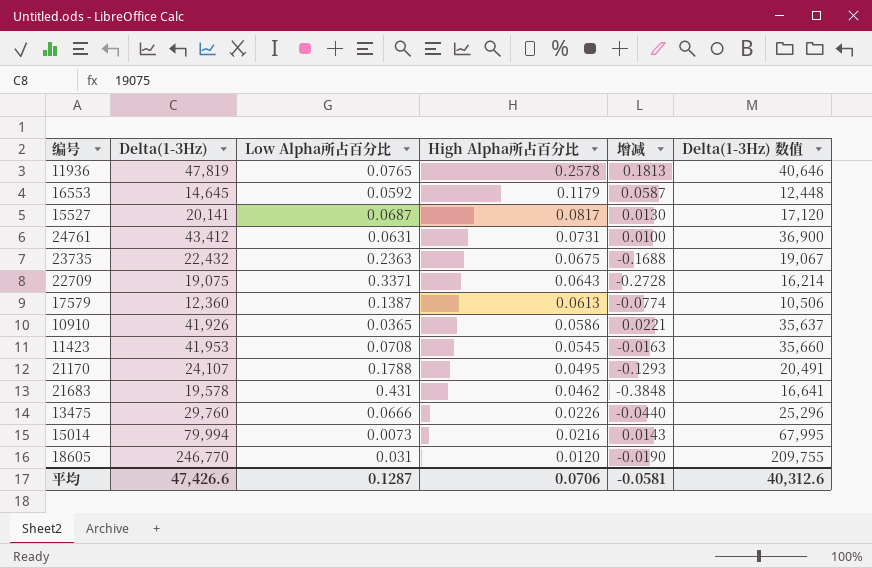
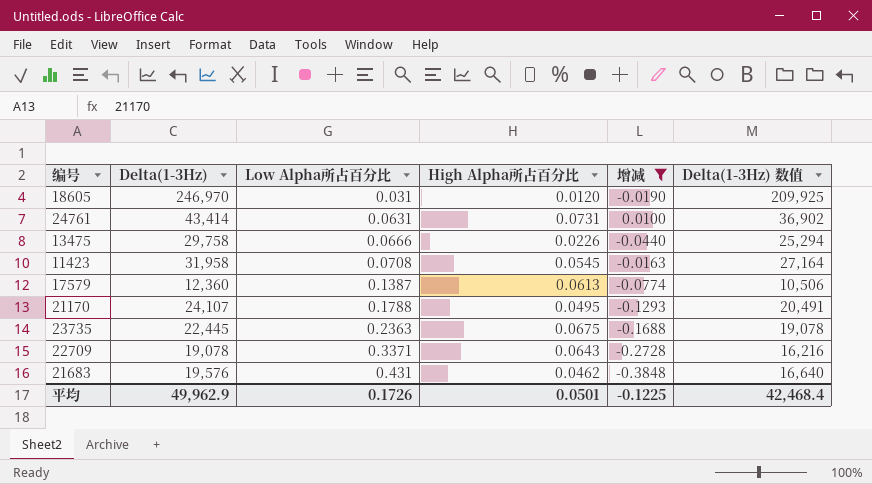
filter: none -> 增减 <= 0.0100
row order: High Alpha所占百分比 descending -> Low Alpha所占百分比 ascending
18605 | Delta(1-3Hz): 246,770 -> 246,970
18605 | Delta(1-3Hz) 数值: 209,755 -> 209,925
24761 | Delta(1-3Hz): 43,412 -> 43,414
24761 | Delta(1-3Hz) 数值: 36,900 -> 36,902
13475 | Delta(1-3Hz): 29,760 -> 29,758
13475 | Delta(1-3Hz) 数值: 25,296 -> 25,294
11423 | Delta(1-3Hz): 41,953 -> 31,958
11423 | Delta(1-3Hz) 数值: 35,660 -> 27,164
23735 | Delta(1-3Hz): 22,432 -> 22,445
23735 | Delta(1-3Hz) 数值: 19,067 -> 19,078
22709 | Delta(1-3Hz): 19,075 -> 19,078
22709 | Delta(1-3Hz) 数值: 16,214 -> 16,216
21683 | Delta(1-3Hz): 19,578 -> 19,576
21683 | Delta(1-3Hz) 数值: 16,641 -> 16,640
平均 | Delta(1-3Hz): 47,426.6 -> 49,962.9
平均 | Low Alpha所占百分比: 0.1287 -> 0.1726
平均 | High Alpha所占百分比: 0.0706 -> 0.0501
平均 | 增减: -0.0581 -> -0.1225
平均 | Delta(1-3Hz) 数值: 40,312.6 -> 42,468.4

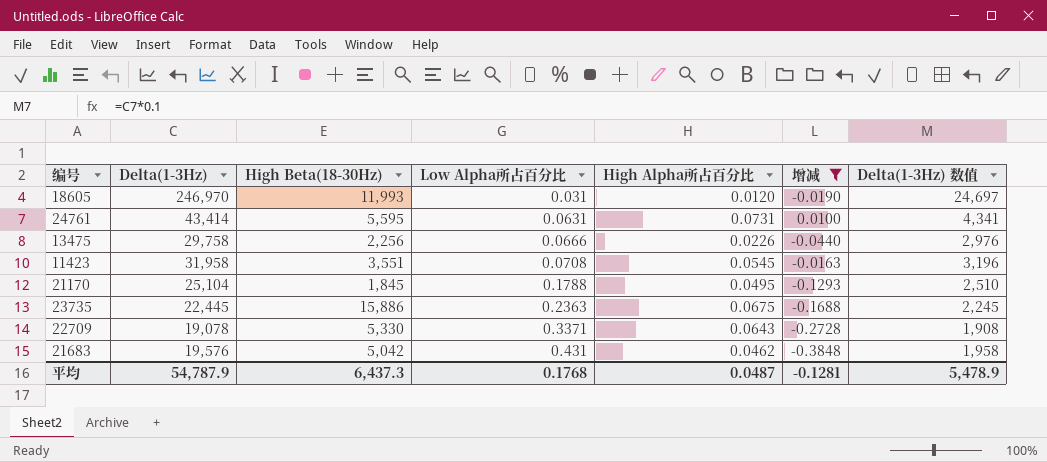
column High Beta(18-30Hz) | position: none -> 3
column Delta(1-3Hz) 数值 | formula: [Delta(1-3Hz)] * 0.85 -> [Delta(1-3Hz)] * 0.1
row 17579: 12,360 | 0.1387 | 0.0613 | -0.0774 | 10,506 -> none
21170 | Delta(1-3Hz): 24,107 -> 25,104
平均 | Delta(1-3Hz): 49,962.9 -> 54,787.9
平均 | Low Alpha所占百分比: 0.1726 -> 0.1768
平均 | High Alpha所占百分比: 0.0501 -> 0.0487
平均 | 增减: -0.1225 -> -0.1281
平均 | Delta(1-3Hz) 数值: 42,468.4 -> 5,478.9

